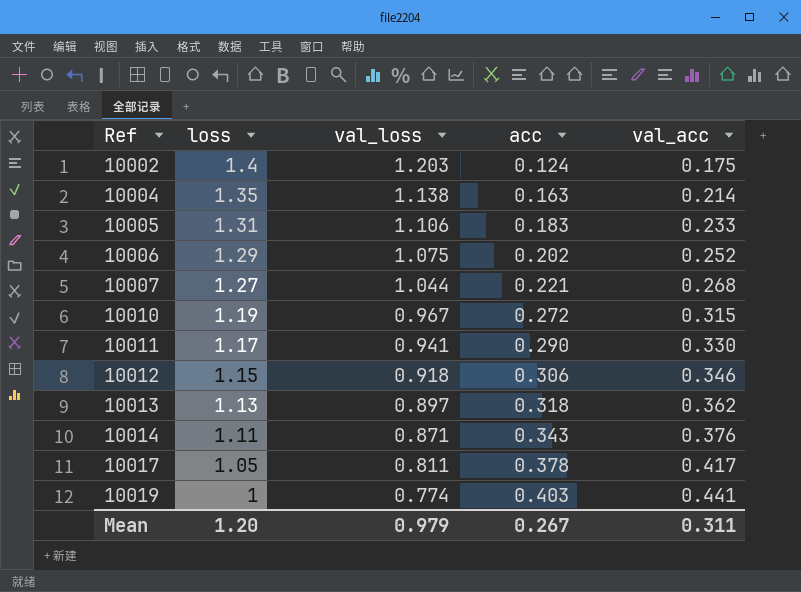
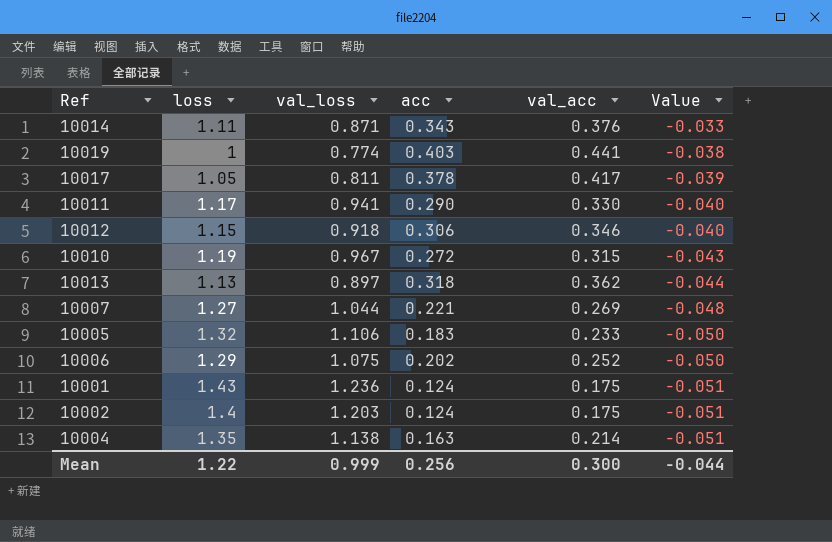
row order: Ref ascending -> Value descending
column Value | formula: none -> [acc] - [val_acc]
10007 | val_acc: 0.268 -> 0.269
10005 | loss: 1.31 -> 1.32
row 10001: none -> 1.43 | 1.236 | 0.124 | 0.175 | -0.051
Mean | loss: 1.20 -> 1.22
Mean | val_loss: 0.979 -> 0.999
Mean | acc: 0.267 -> 0.256
Mean | val_acc: 0.311 -> 0.300

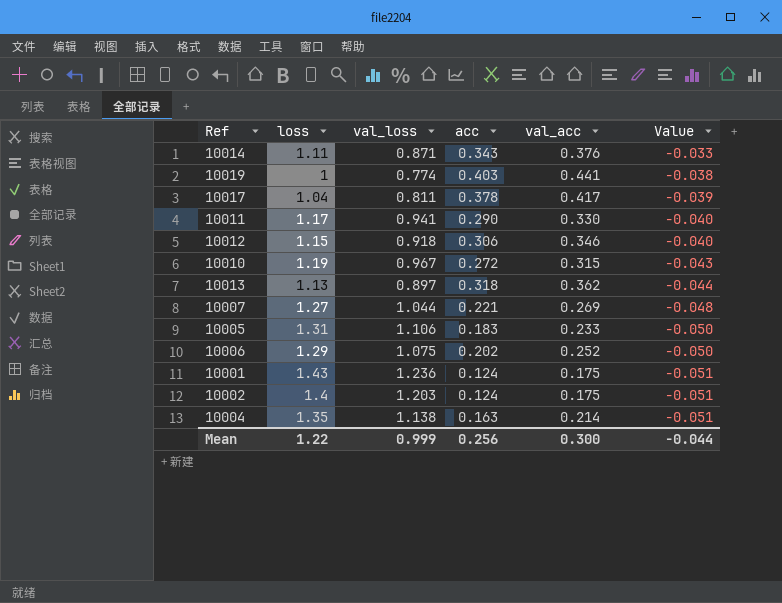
10017 | loss: 1.05 -> 1.04
10005 | loss: 1.32 -> 1.31

